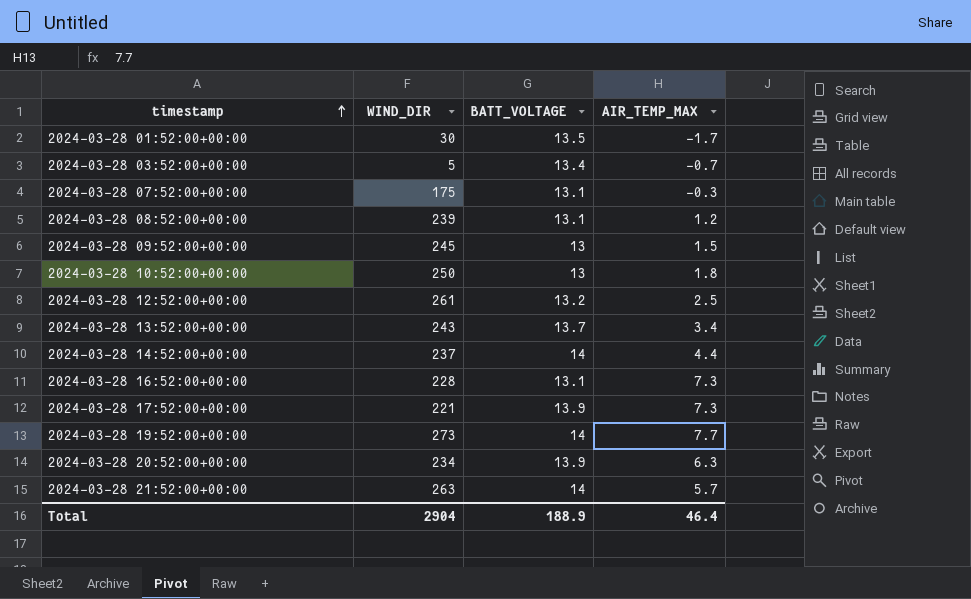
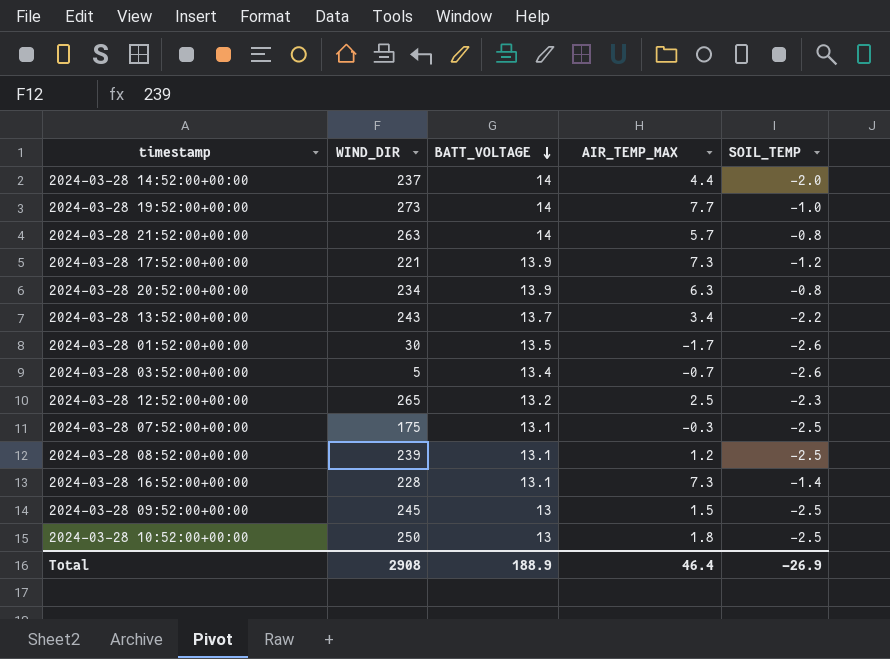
row order: timestamp ascending -> BATT_VOLTAGE descending
column SOIL_TEMP | position: none -> 5
2024-03-28 12:52:00+00:00 | WIND_DIR: 261 -> 265
Total | WIND_DIR: 2904 -> 2908

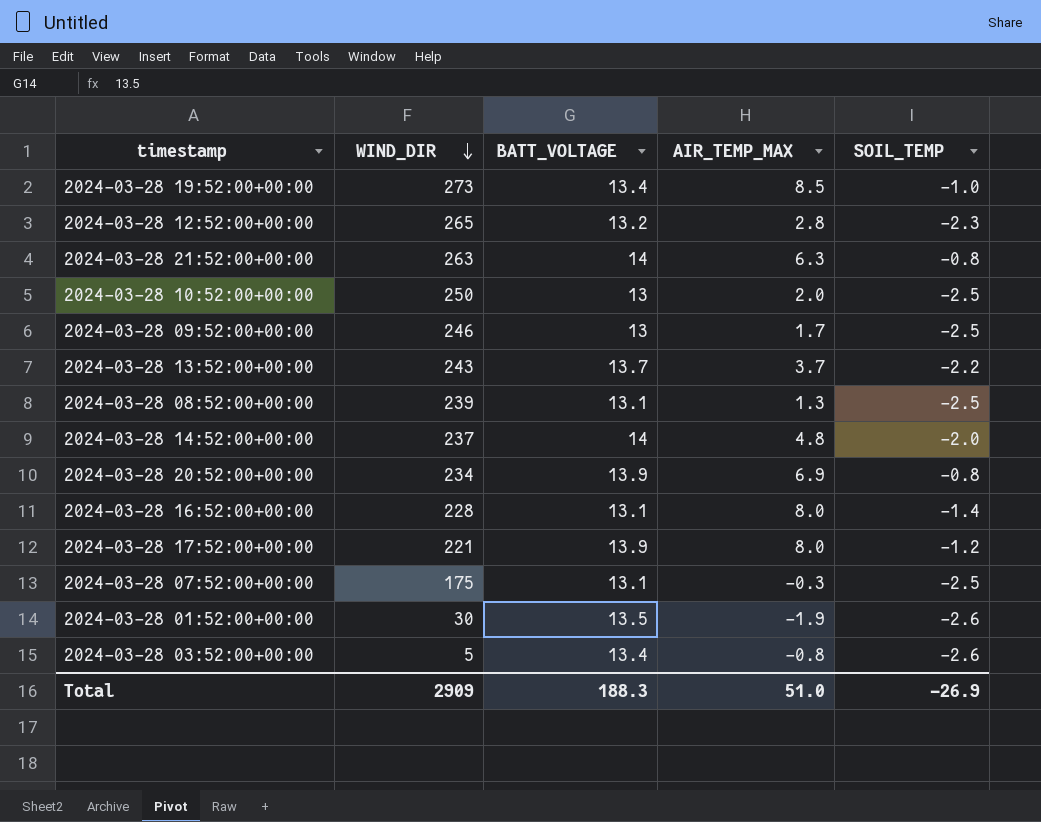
row order: BATT_VOLTAGE descending -> WIND_DIR descending
2024-03-28 19:52:00+00:00 | BATT_VOLTAGE: 14 -> 13.4
2024-03-28 19:52:00+00:00 | AIR_TEMP_MAX: 7.7 -> 8.5
2024-03-28 12:52:00+00:00 | AIR_TEMP_MAX: 2.5 -> 2.8
2024-03-28 21:52:00+00:00 | AIR_TEMP_MAX: 5.7 -> 6.3
2024-03-28 10:52:00+00:00 | AIR_TEMP_MAX: 1.8 -> 2.0
2024-03-28 09:52:00+00:00 | WIND_DIR: 245 -> 246
2024-03-28 09:52:00+00:00 | AIR_TEMP_MAX: 1.5 -> 1.7
2024-03-28 13:52:00+00:00 | AIR_TEMP_MAX: 3.4 -> 3.7
2024-03-28 08:52:00+00:00 | AIR_TEMP_MAX: 1.2 -> 1.3
2024-03-28 14:52:00+00:00 | AIR_TEMP_MAX: 4.4 -> 4.8
2024-03-28 20:52:00+00:00 | AIR_TEMP_MAX: 6.3 -> 6.9
2024-03-28 16:52:00+00:00 | AIR_TEMP_MAX: 7.3 -> 8.0
2024-03-28 17:52:00+00:00 | AIR_TEMP_MAX: 7.3 -> 8.0
2024-03-28 01:52:00+00:00 | AIR_TEMP_MAX: -1.7 -> -1.9
2024-03-28 03:52:00+00:00 | AIR_TEMP_MAX: -0.7 -> -0.8
Total | WIND_DIR: 2908 -> 2909
Total | BATT_VOLTAGE: 188.9 -> 188.3
Total | AIR_TEMP_MAX: 46.4 -> 51.0

